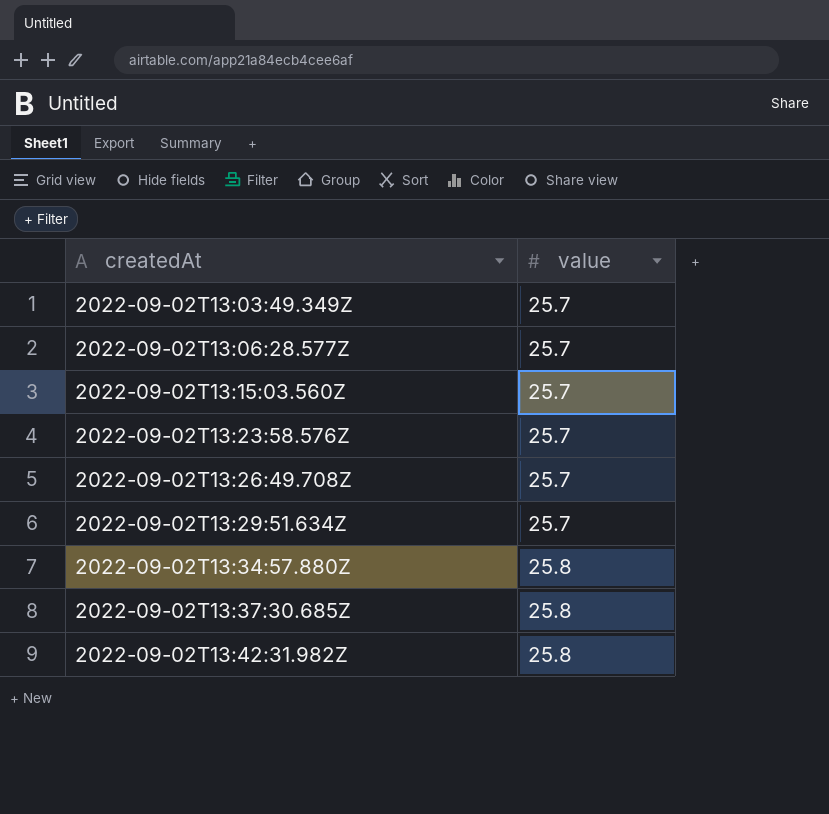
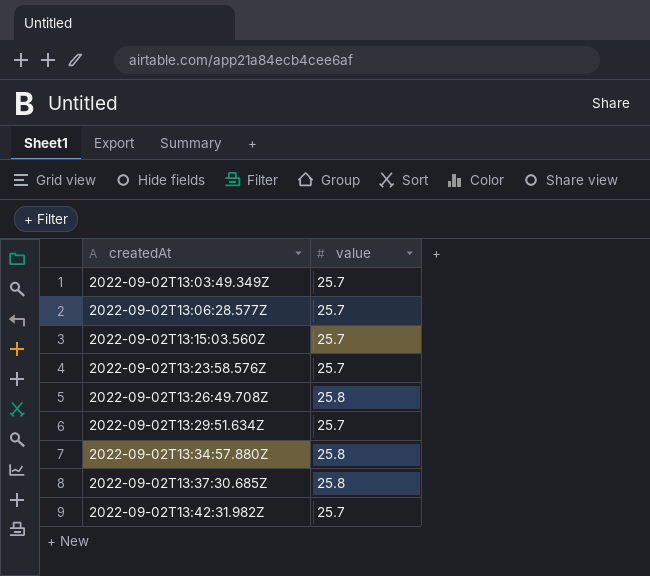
2022-09-02T13:26:49.708Z | value: 25.7 -> 25.8
2022-09-02T13:42:31.982Z | value: 25.8 -> 25.7

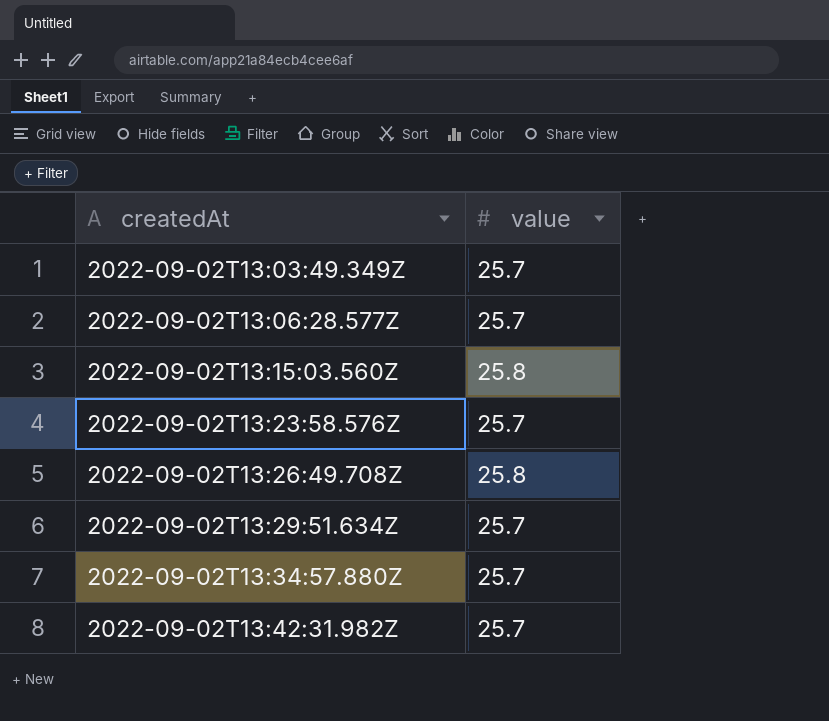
row 2022-09-02T13:37:30.685Z: 25.8 -> none
2022-09-02T13:15:03.560Z | value: 25.7 -> 25.8
2022-09-02T13:34:57.880Z | value: 25.8 -> 25.7

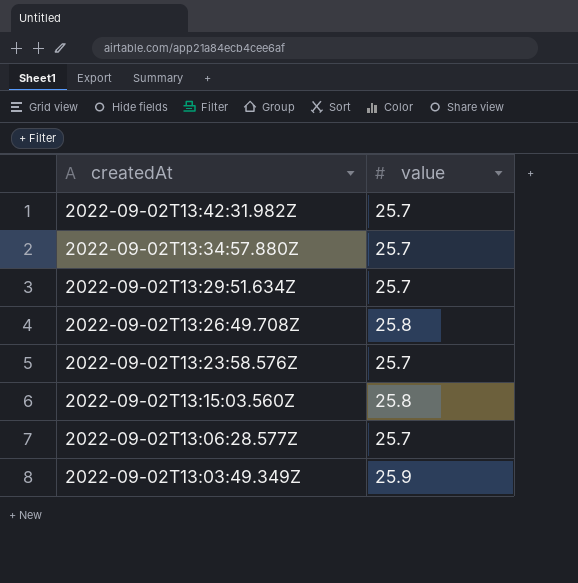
row order: createdAt ascending -> createdAt descending
2022-09-02T13:03:49.349Z | value: 25.7 -> 25.9

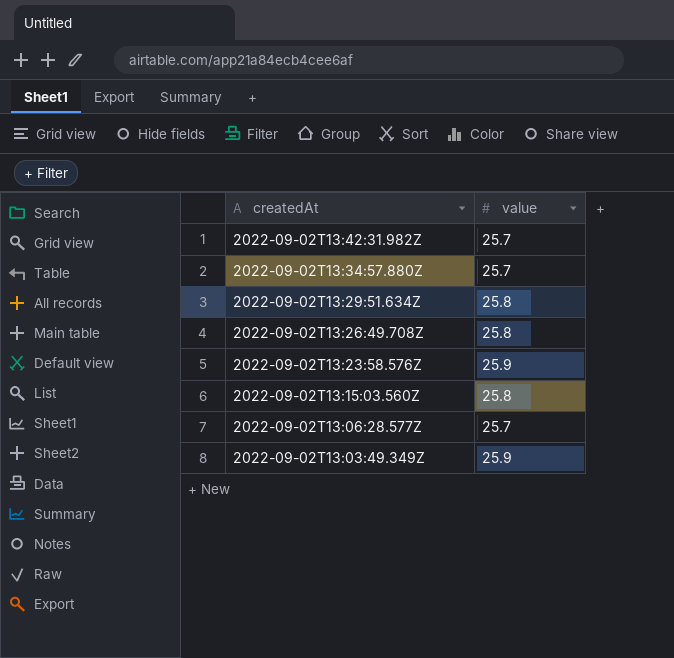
2022-09-02T13:29:51.634Z | value: 25.7 -> 25.8
2022-09-02T13:23:58.576Z | value: 25.7 -> 25.9

